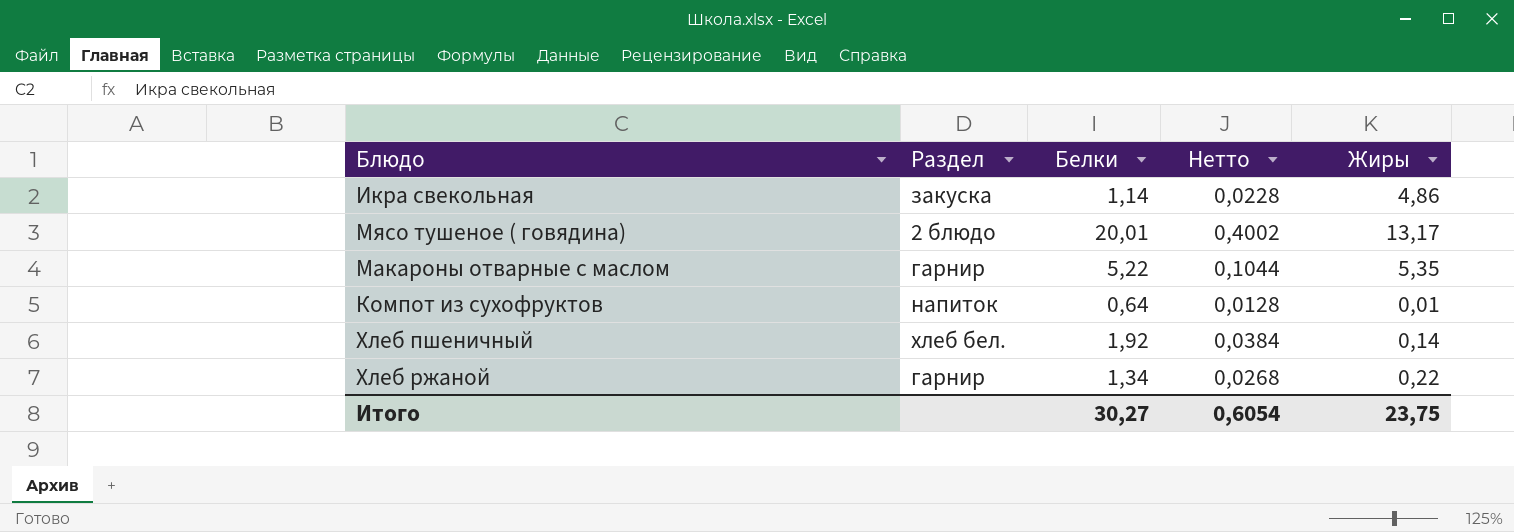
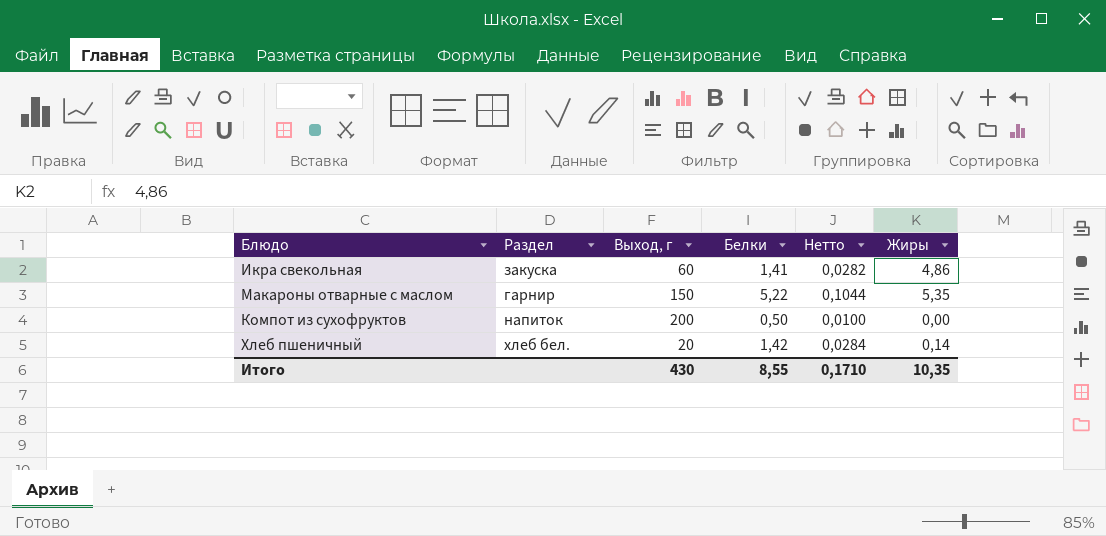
column Выход, г | position: none -> 3
row Мясо тушеное ( говядина): 2 блюдо | 20,01 | 0,4002 | 13,17 -> none
row Хлеб ржаной: гарнир | 1,34 | 0,0268 | 0,22 -> none
Икра свекольная | Белки: 1,14 -> 1,41
Икра свекольная | Нетто: 0,0228 -> 0,0282
Компот из сухофруктов | Белки: 0,64 -> 0,50
Компот из сухофруктов | Нетто: 0,0128 -> 0,0100
Компот из сухофруктов | Жиры: 0,01 -> 0,00
Хлеб пшеничный | Белки: 1,92 -> 1,42
Хлеб пшеничный | Нетто: 0,0384 -> 0,0284
Итого | Белки: 30,27 -> 8,55
Итого | Нетто: 0,6054 -> 0,1710
Итого | Жиры: 23,75 -> 10,35

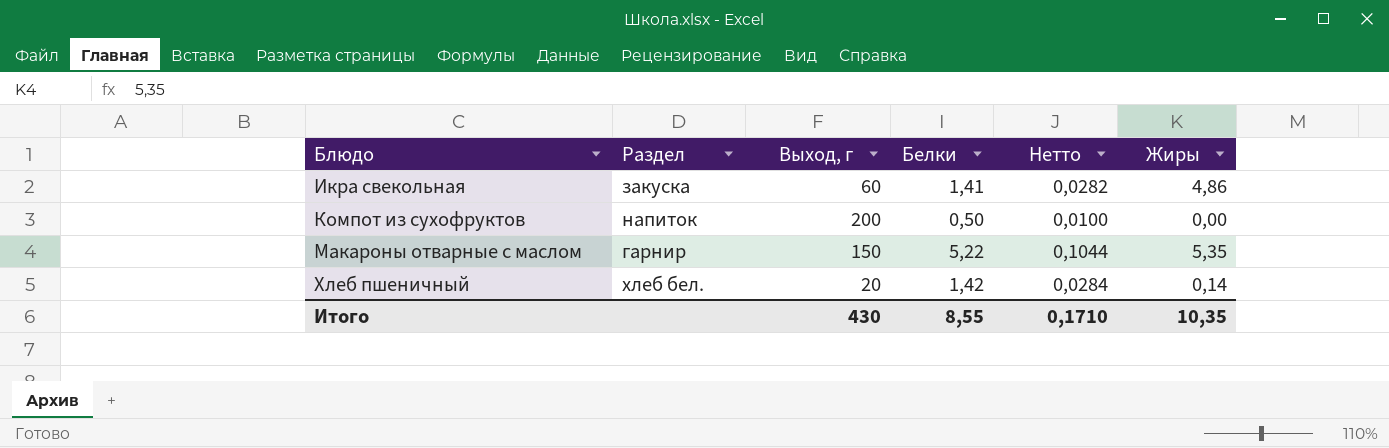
row order: none -> Блюдо ascending

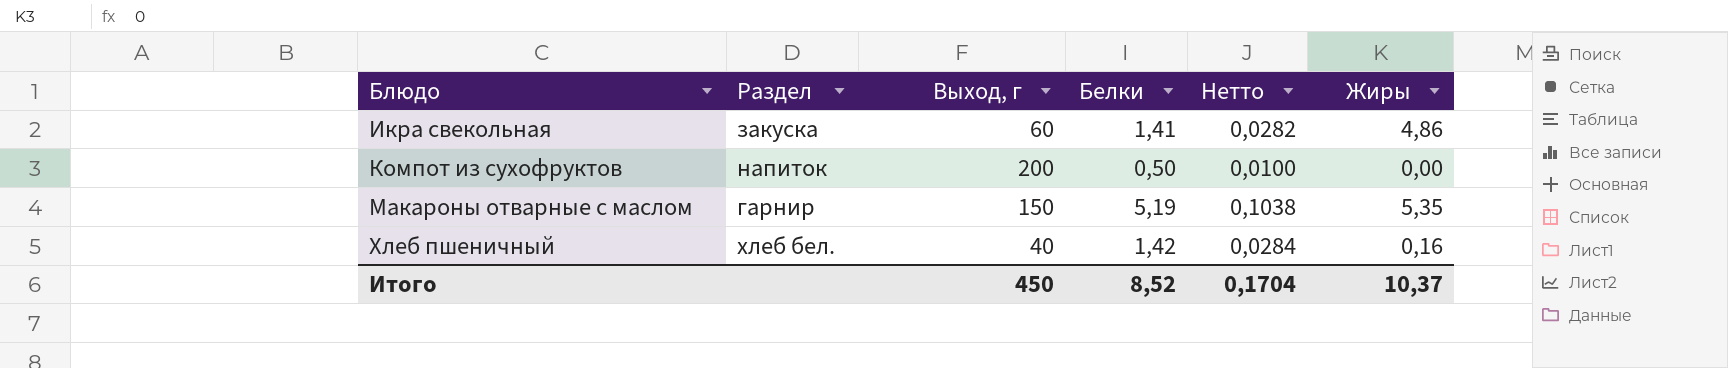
Макароны отварные с маслом | Белки: 5,22 -> 5,19
Макароны отварные с маслом | Нетто: 0,1044 -> 0,1038
Хлеб пшеничный | Выход, г: 20 -> 40
Хлеб пшеничный | Жиры: 0,14 -> 0,16
Итого | Выход, г: 430 -> 450
Итого | Белки: 8,55 -> 8,52
Итого | Нетто: 0,1710 -> 0,1704
Итого | Жиры: 10,35 -> 10,37

